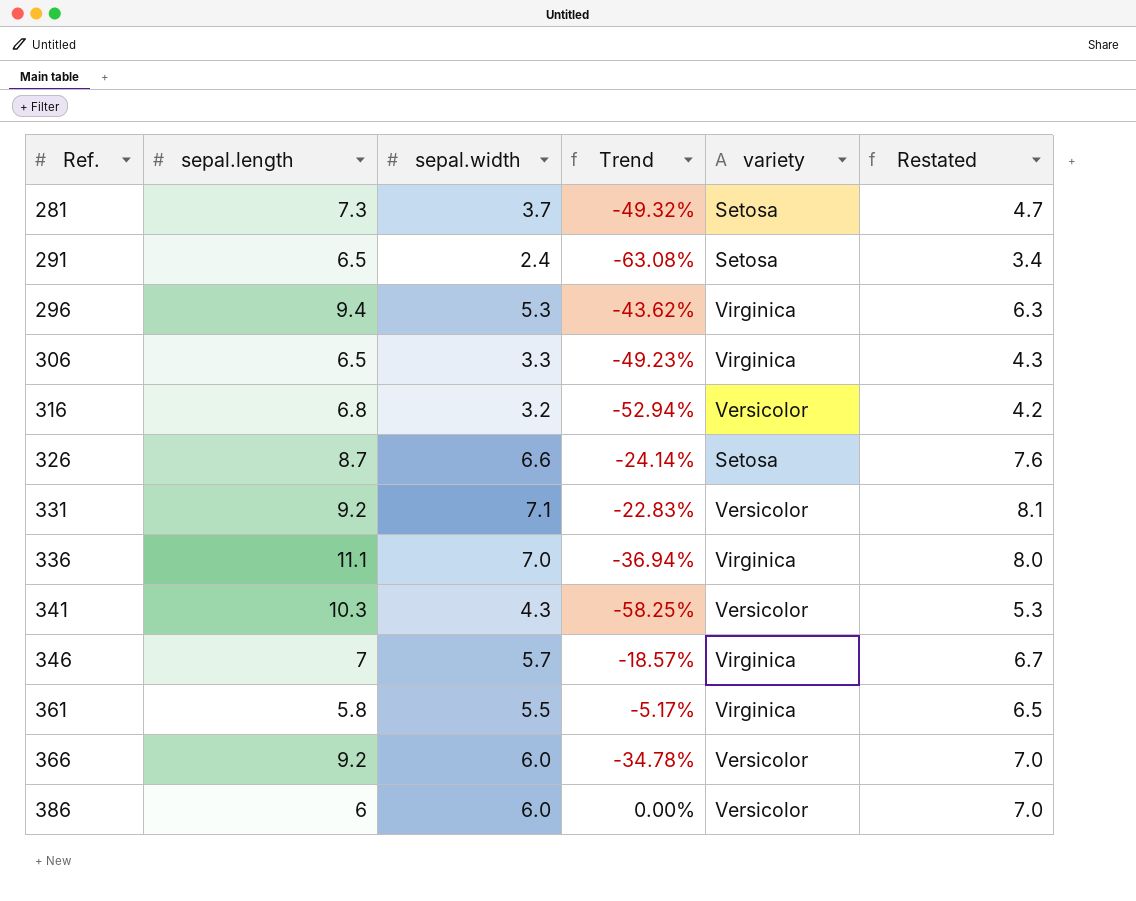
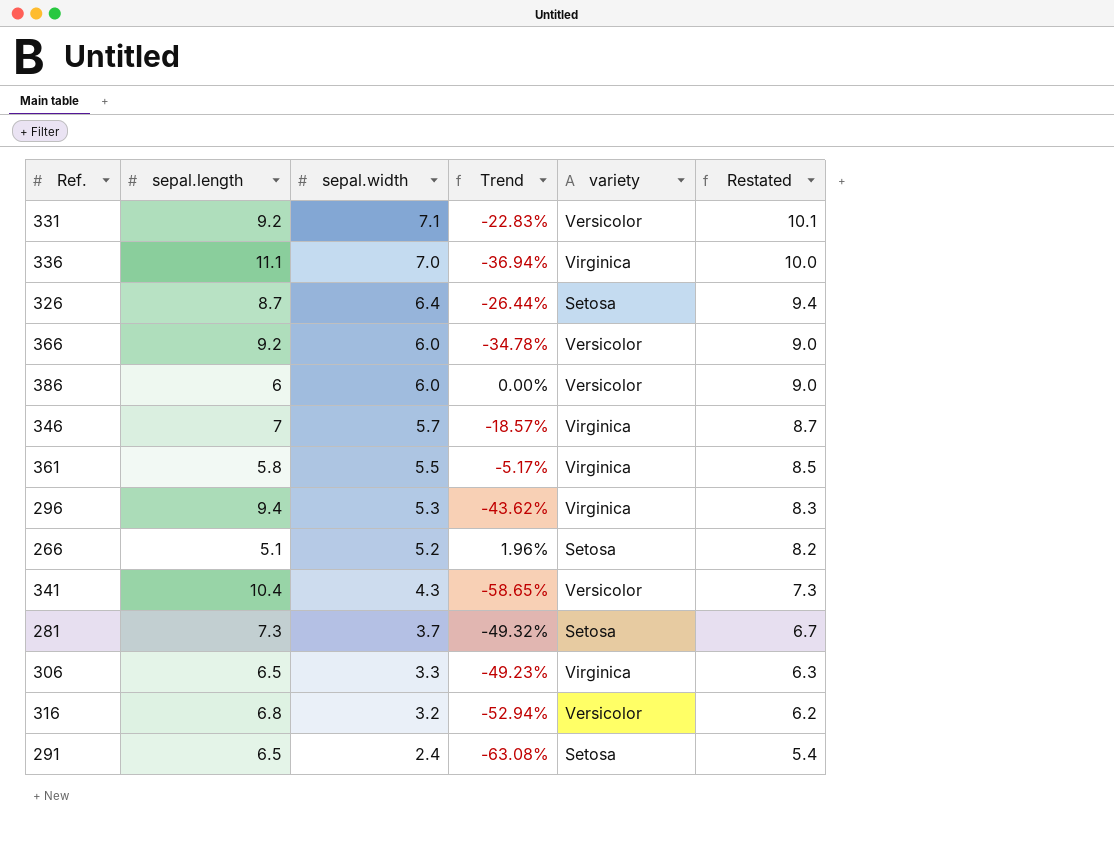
row order: Ref. ascending -> sepal.width descending
column Restated | formula: [sepal.width] + 1 -> [sepal.width] + 3
326 | sepal.width: 6.6 -> 6.4
326 | Trend: -24.14% -> -26.44%
row 266: none -> 5.1 | 5.2 | 1.96% | Setosa | 8.2
341 | sepal.length: 10.3 -> 10.4
341 | Trend: -58.25% -> -58.65%

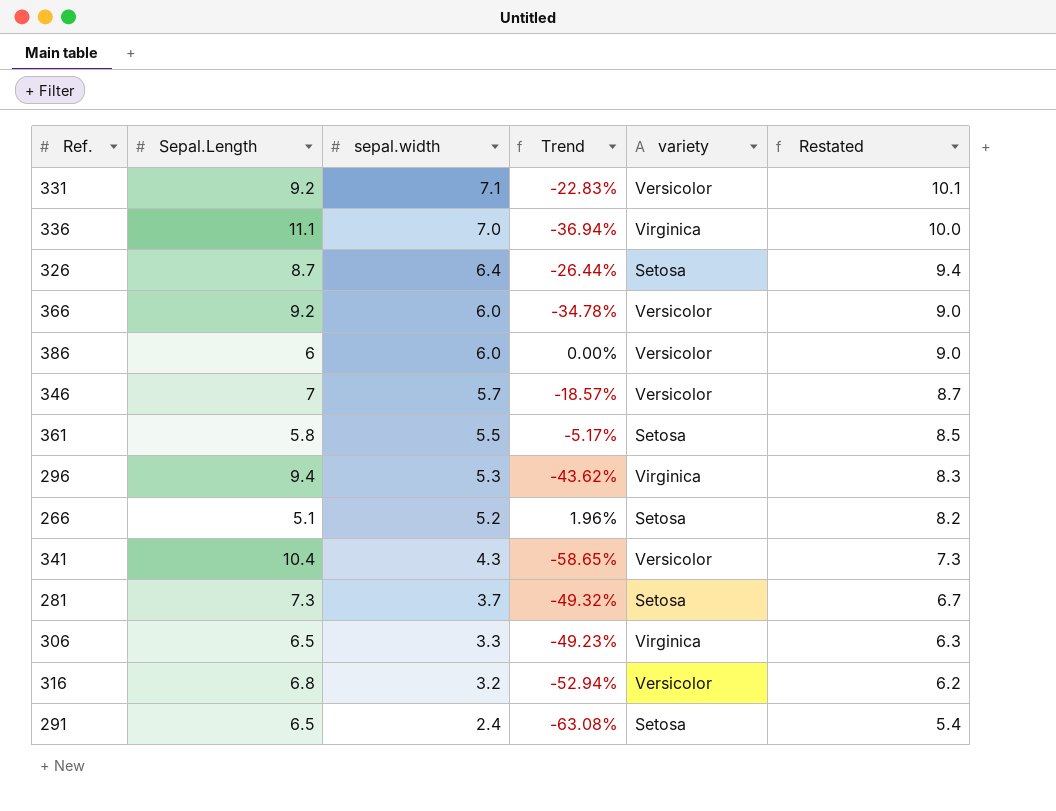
column name: sepal.length -> Sepal.Length
346 | variety: Virginica -> Versicolor
361 | variety: Virginica -> Setosa

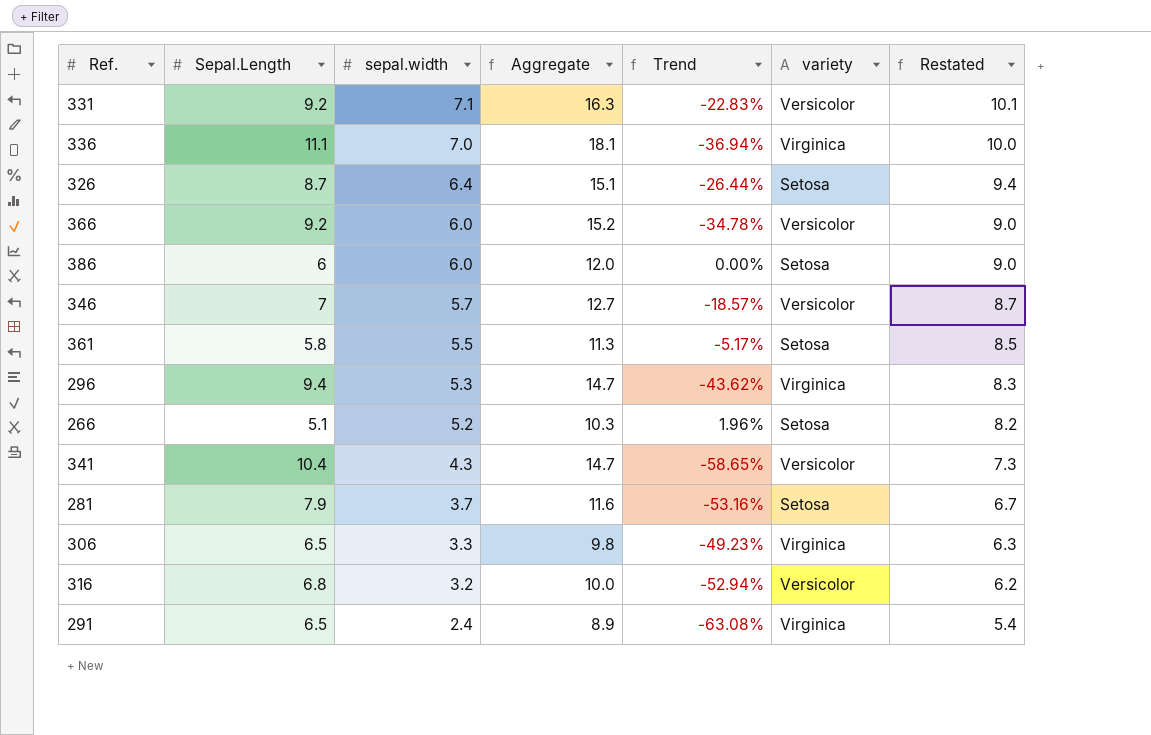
column Aggregate | formula: none -> [Sepal.Length] + [sepal.width]
386 | variety: Versicolor -> Setosa
281 | Sepal.Length: 7.3 -> 7.9
281 | Trend: -49.32% -> -53.16%
291 | variety: Setosa -> Virginica

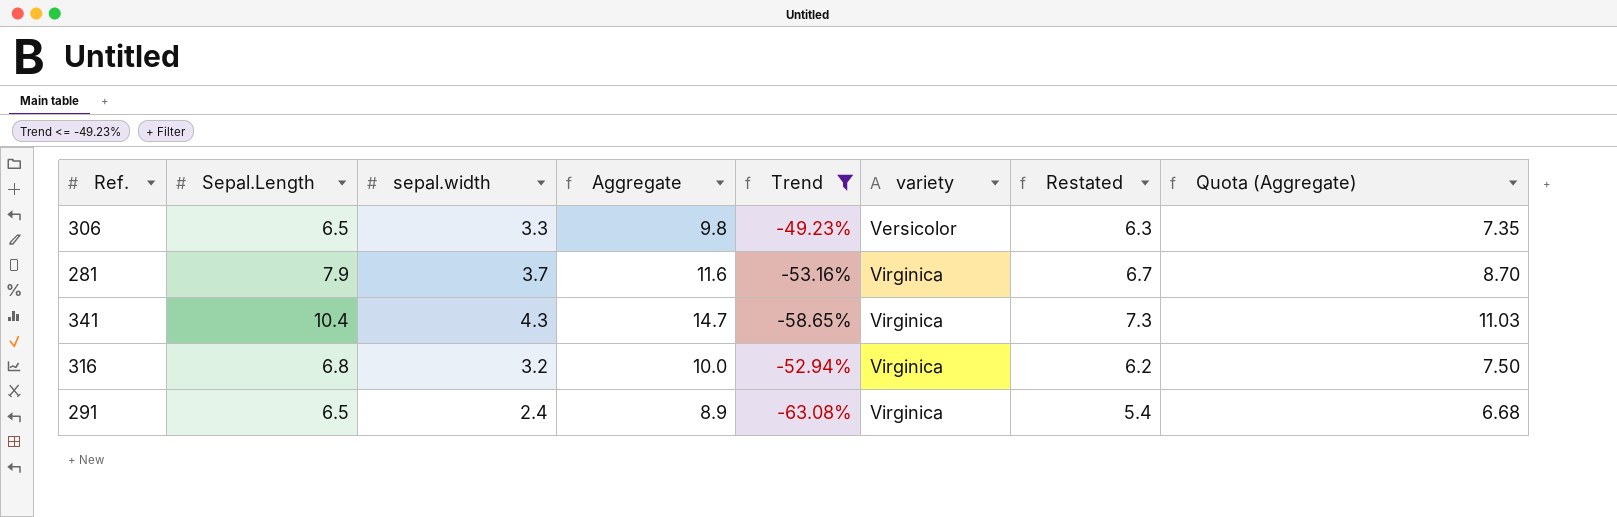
filter: none -> Trend <= -49.23%
row order: sepal.width descending -> variety ascending
column Quota (Aggregate) | formula: none -> [Aggregate] * 0.75
306 | variety: Virginica -> Versicolor
281 | variety: Setosa -> Virginica
341 | variety: Versicolor -> Virginica
316 | variety: Versicolor -> Virginica

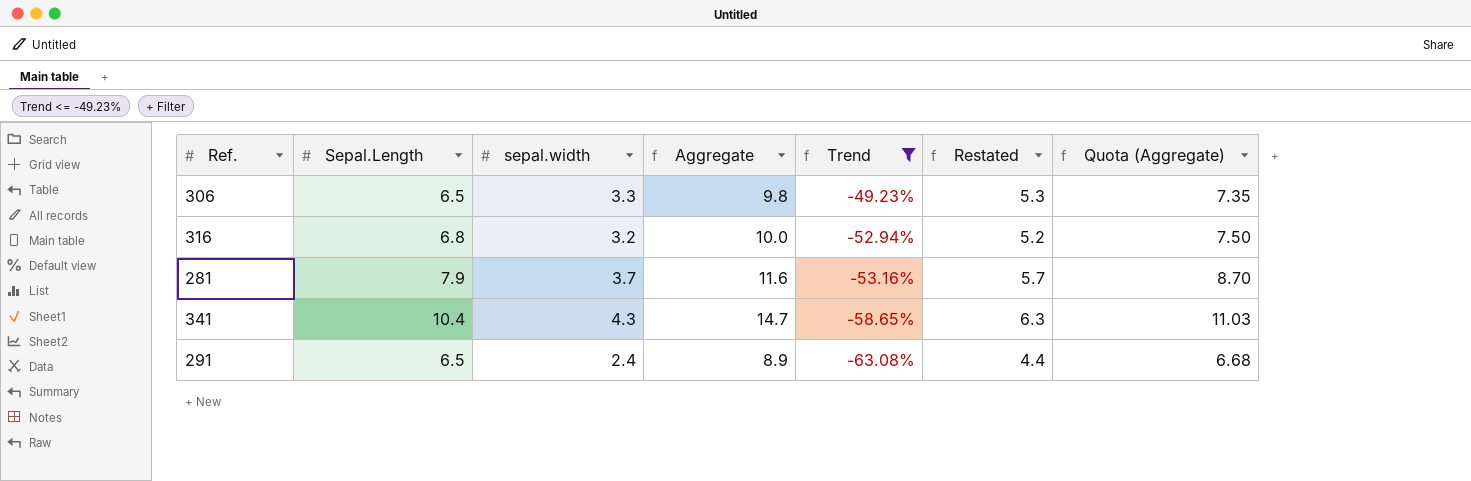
row order: variety ascending -> Trend descending
column variety | position: 6 -> none
column Restated | formula: [sepal.width] + 3 -> [sepal.width] + 2

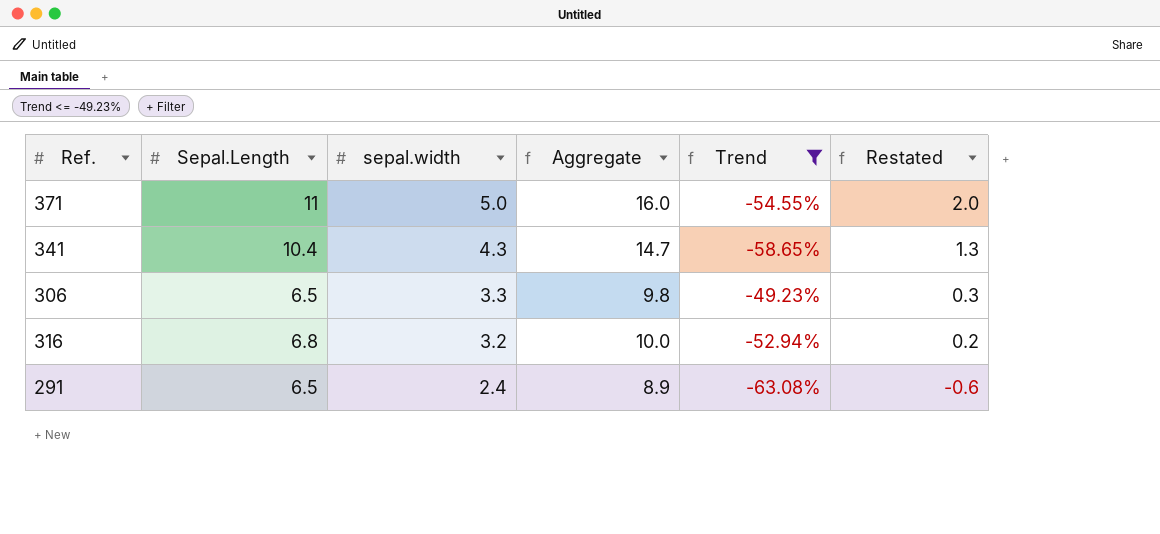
row order: Trend descending -> sepal.width descending
column Quota (Aggregate) | formula: [Aggregate] * 0.75 -> none
column Restated | formula: [sepal.width] + 2 -> [sepal.width] - 3
row 281: 7.9 | 3.7 | 11.6 | -53.16% | 5.7 | 8.70 -> none
row 371: none -> 11 | 5.0 | 16.0 | -54.55% | 2.0

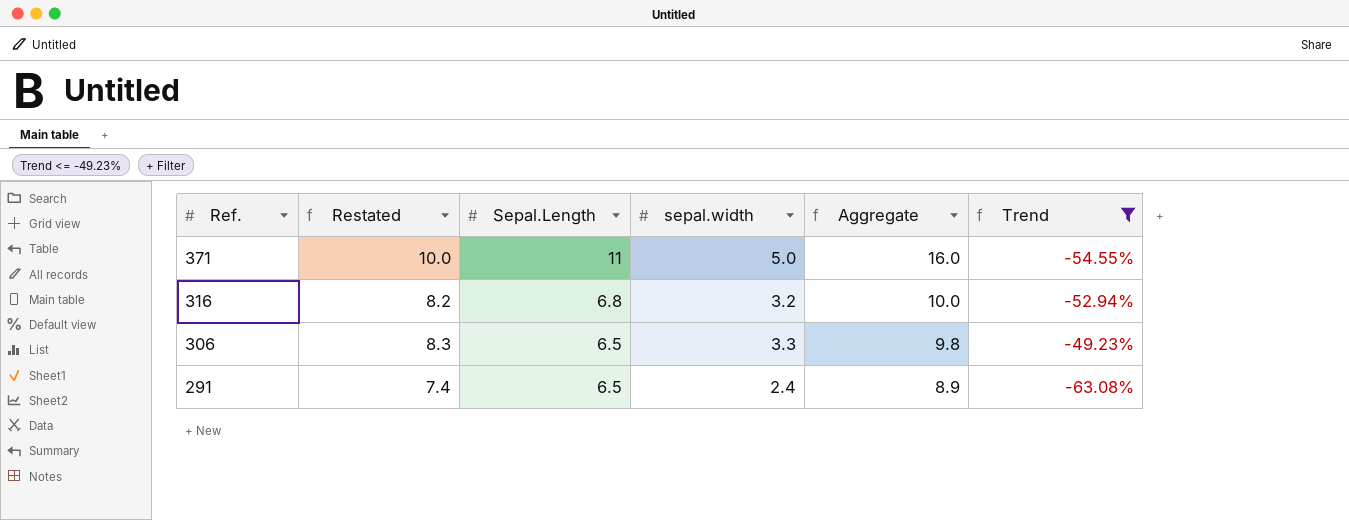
row order: sepal.width descending -> Ref. descending
column Restated | formula: [sepal.width] - 3 -> [sepal.width] + 5
column Restated | position: 6 -> 2
row 341: 10.4 | 4.3 | 14.7 | -58.65% | 1.3 -> none

